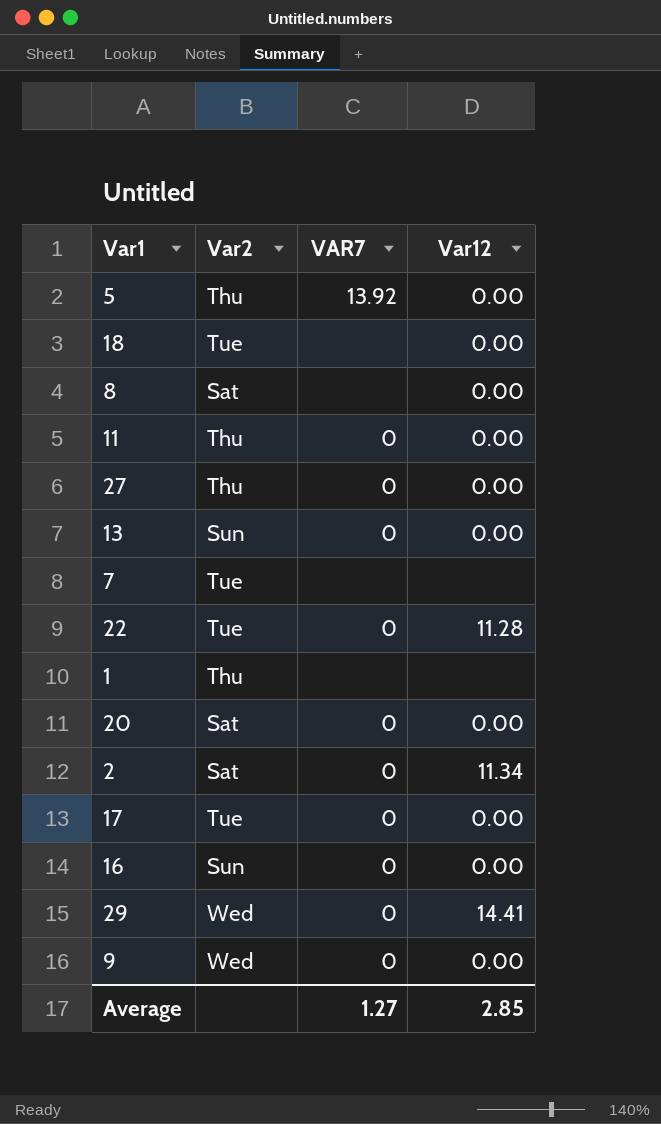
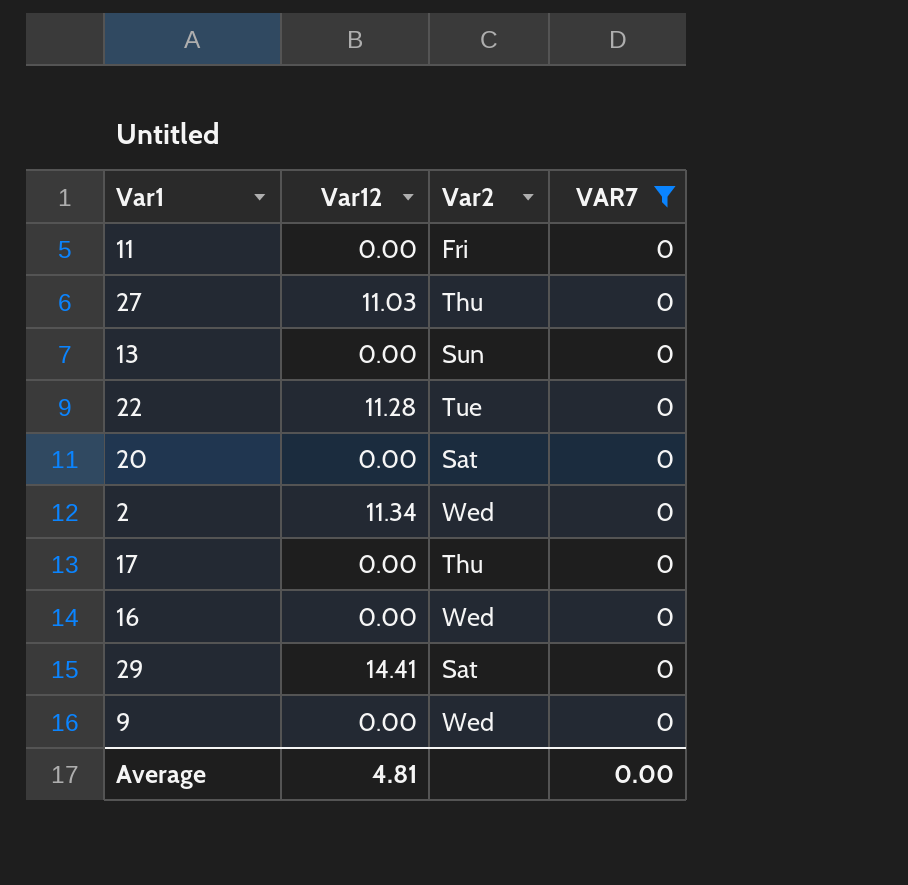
filter: none -> VAR7 = 0
column Var12 | position: 4 -> 2
11 | Var2: Thu -> Fri
27 | Var12: 0.00 -> 11.03
2 | Var2: Sat -> Wed
17 | Var2: Tue -> Thu
16 | Var2: Sun -> Wed
29 | Var2: Wed -> Sat
Average | Var12: 2.85 -> 4.81
Average | VAR7: 1.27 -> 0.00

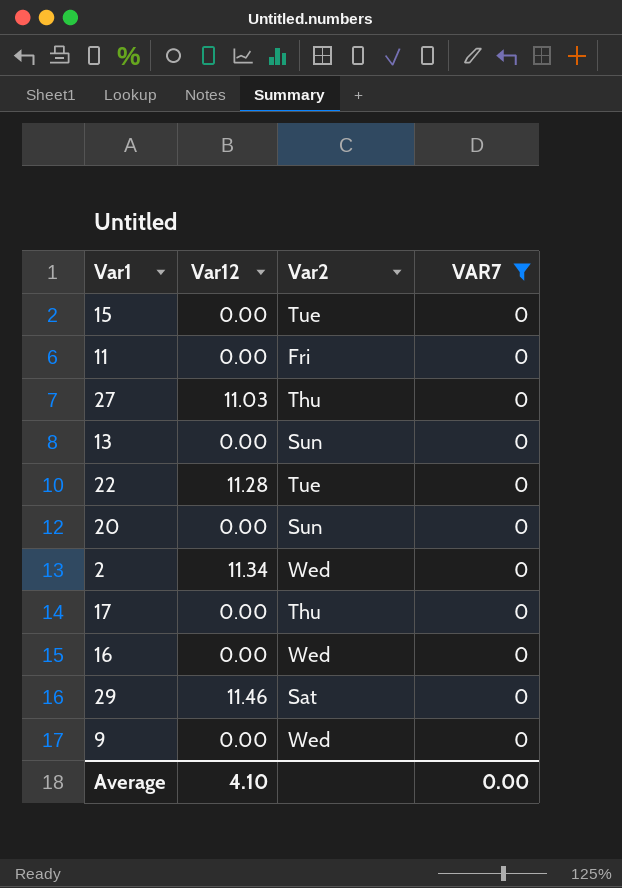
row 15: none -> 0.00 | Tue | 0
20 | Var2: Sat -> Sun
29 | Var12: 14.41 -> 11.46
Average | Var12: 4.81 -> 4.10

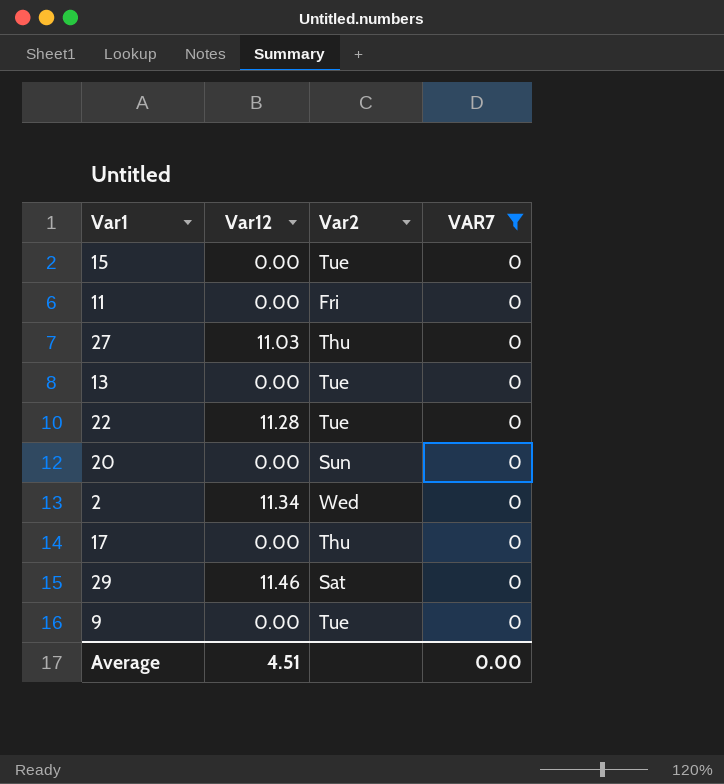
row 16: 0.00 | Wed | 0 -> none
13 | Var2: Sun -> Tue
9 | Var2: Wed -> Tue
Average | Var12: 4.10 -> 4.51

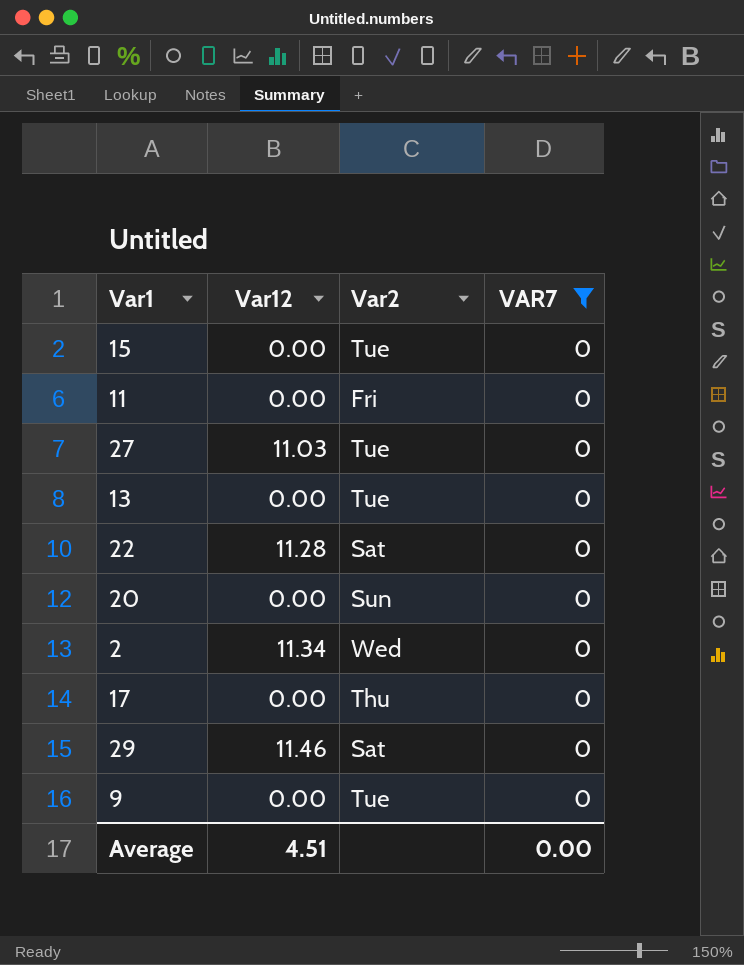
27 | Var2: Thu -> Tue
22 | Var2: Tue -> Sat

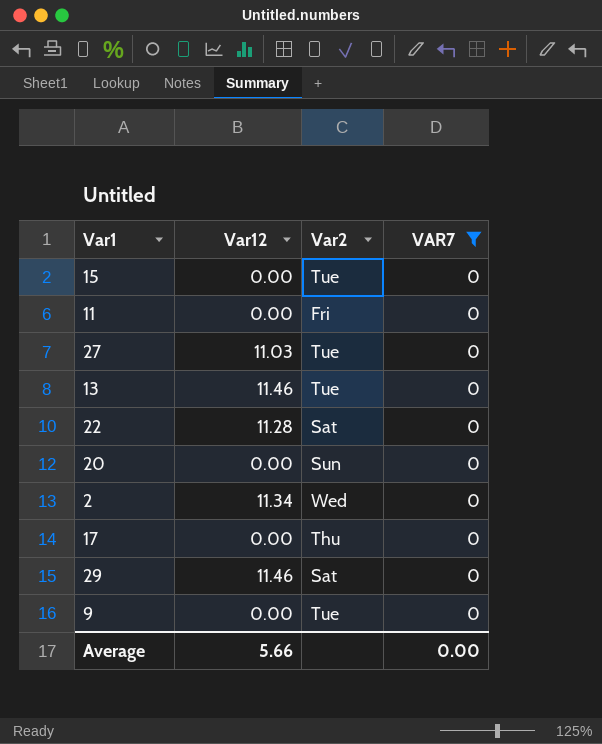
13 | Var12: 0.00 -> 11.46
Average | Var12: 4.51 -> 5.66

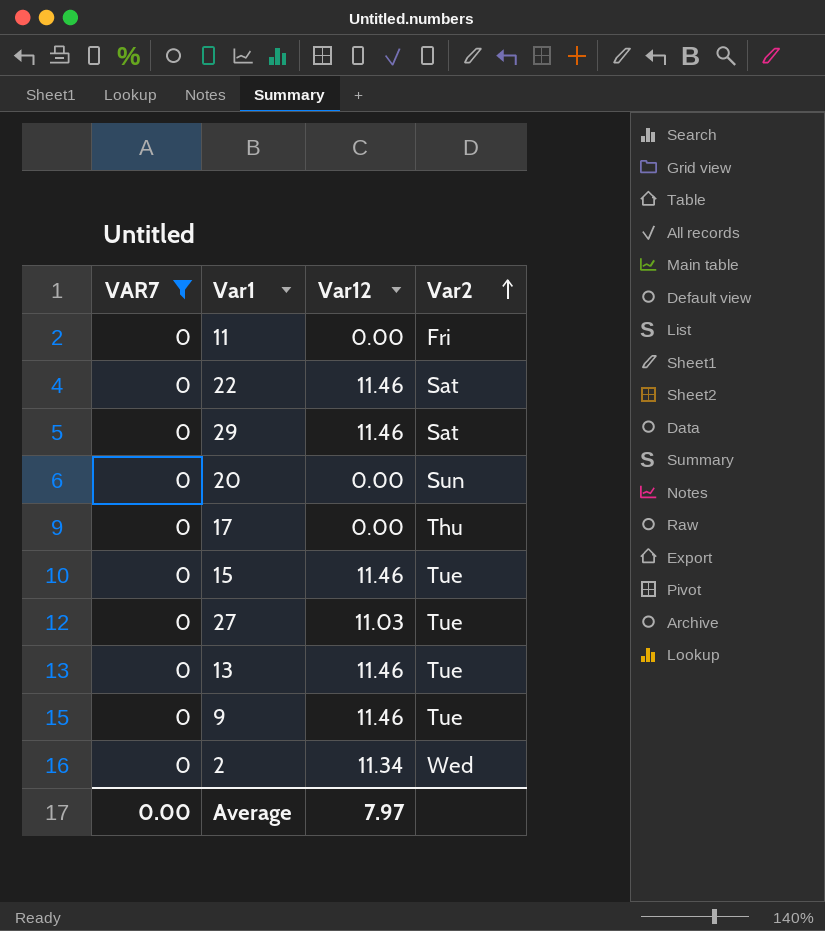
row order: none -> Var2 ascending
column VAR7 | position: 4 -> 1
22 | Var12: 11.28 -> 11.46
15 | Var12: 0.00 -> 11.46
9 | Var12: 0.00 -> 11.46
Average | Var12: 5.66 -> 7.97

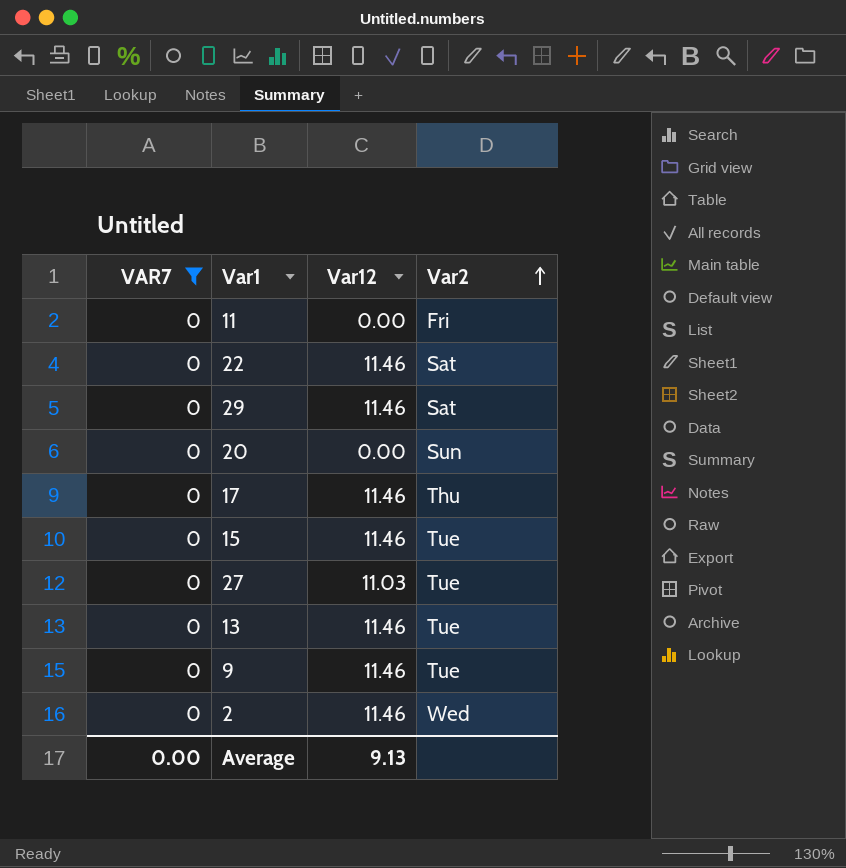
17 | Var12: 0.00 -> 11.46
2 | Var12: 11.34 -> 11.46
Average | Var12: 7.97 -> 9.13

